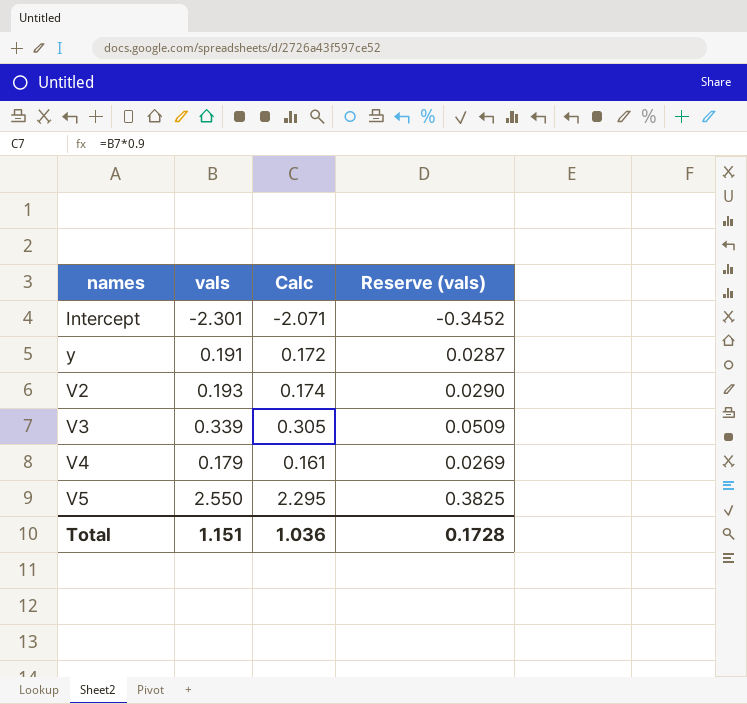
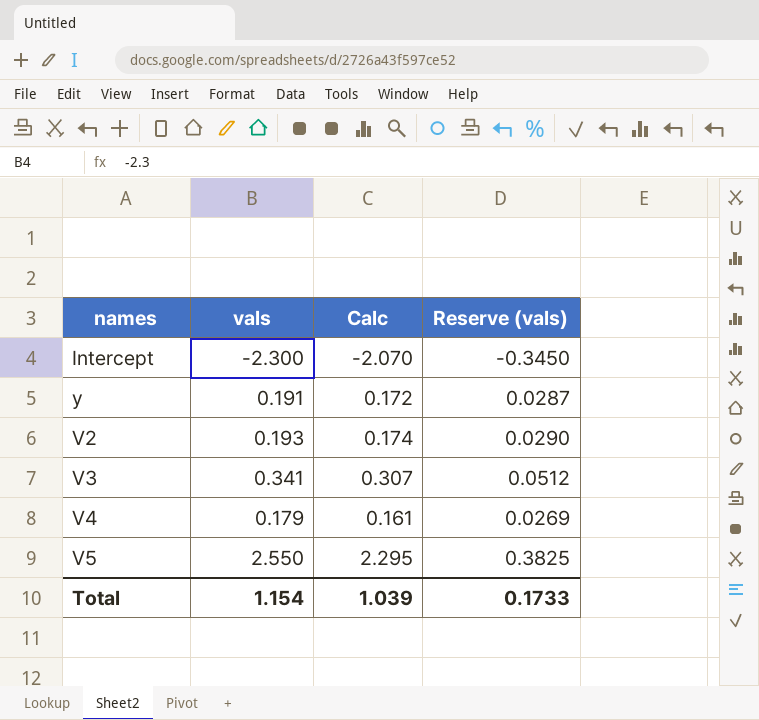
Intercept | vals: -2.301 -> -2.300
Intercept | Calc: -2.071 -> -2.070
Intercept | Reserve (vals): -0.3452 -> -0.3450
V3 | vals: 0.339 -> 0.341
V3 | Calc: 0.305 -> 0.307
V3 | Reserve (vals): 0.0509 -> 0.0512
Total | vals: 1.151 -> 1.154
Total | Calc: 1.036 -> 1.039
Total | Reserve (vals): 0.1728 -> 0.1733

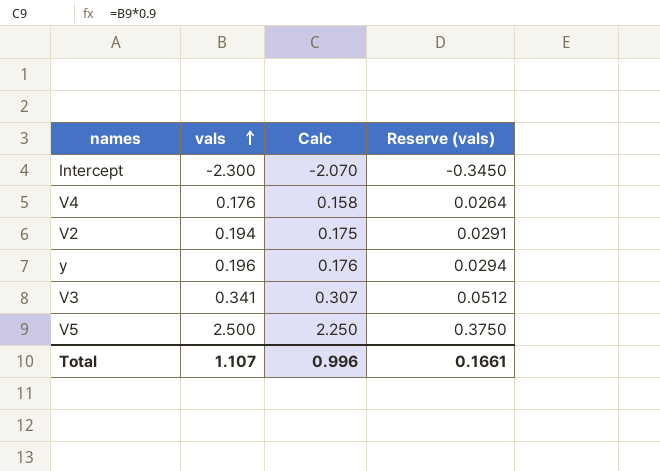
row order: none -> vals ascending
V4 | vals: 0.179 -> 0.176
V4 | Calc: 0.161 -> 0.158
V4 | Reserve (vals): 0.0269 -> 0.0264
V2 | vals: 0.193 -> 0.194
V2 | Calc: 0.174 -> 0.175
V2 | Reserve (vals): 0.0290 -> 0.0291
y | vals: 0.191 -> 0.196
y | Calc: 0.172 -> 0.176
y | Reserve (vals): 0.0287 -> 0.0294
V5 | vals: 2.550 -> 2.500
V5 | Calc: 2.295 -> 2.250
V5 | Reserve (vals): 0.3825 -> 0.3750
Total | vals: 1.154 -> 1.107
Total | Calc: 1.039 -> 0.996
Total | Reserve (vals): 0.1733 -> 0.1661

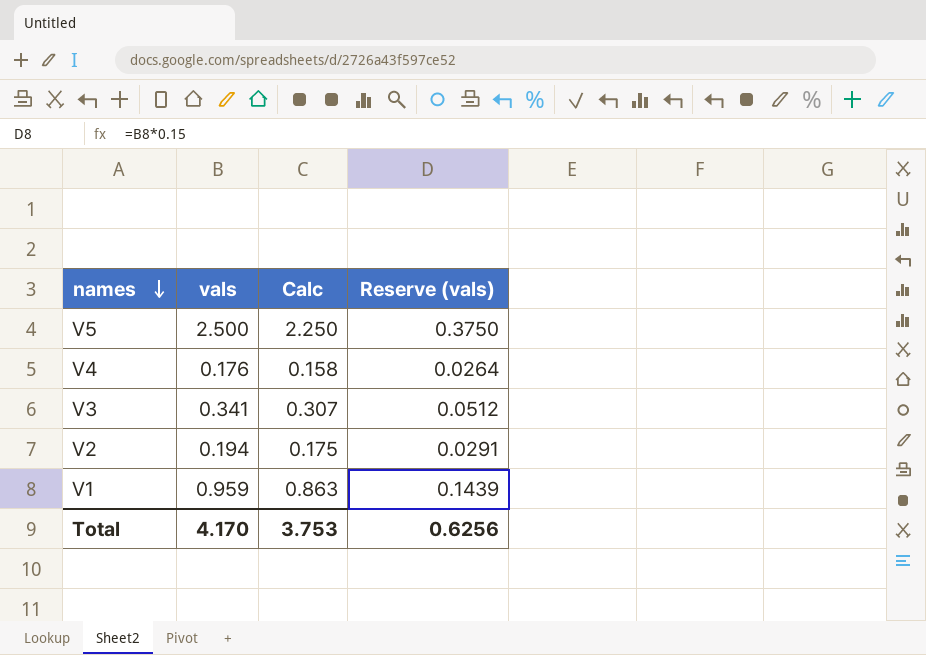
row order: vals ascending -> names descending
row Intercept: -2.300 | -2.070 | -0.3450 -> none
row y: 0.196 | 0.176 | 0.0294 -> none
row V1: none -> 0.959 | 0.863 | 0.1439
Total | vals: 1.107 -> 4.170
Total | Calc: 0.996 -> 3.753
Total | Reserve (vals): 0.1661 -> 0.6256

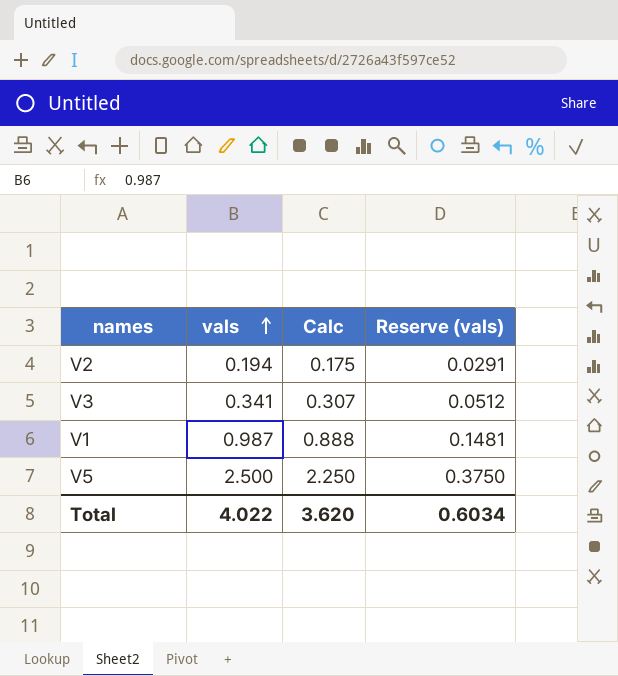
row order: names descending -> vals ascending
row V4: 0.176 | 0.158 | 0.0264 -> none
V1 | vals: 0.959 -> 0.987
V1 | Calc: 0.863 -> 0.888
V1 | Reserve (vals): 0.1439 -> 0.1481
Total | vals: 4.170 -> 4.022
Total | Calc: 3.753 -> 3.620
Total | Reserve (vals): 0.6256 -> 0.6034

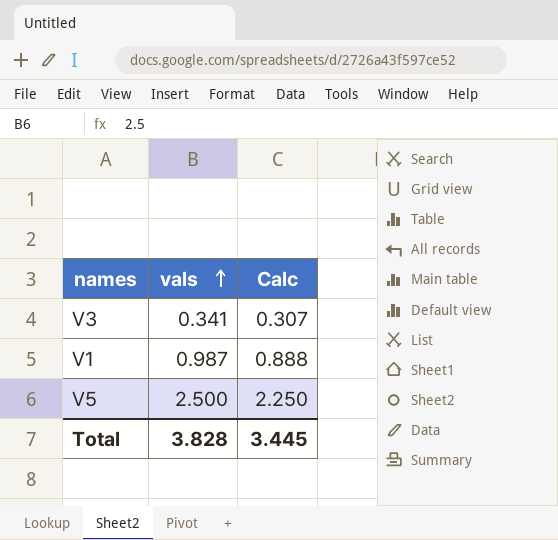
column Reserve (vals) | formula: [vals] * 0.15 -> none
row V2: 0.194 | 0.175 | 0.0291 -> none
Total | vals: 4.022 -> 3.828
Total | Calc: 3.620 -> 3.445

